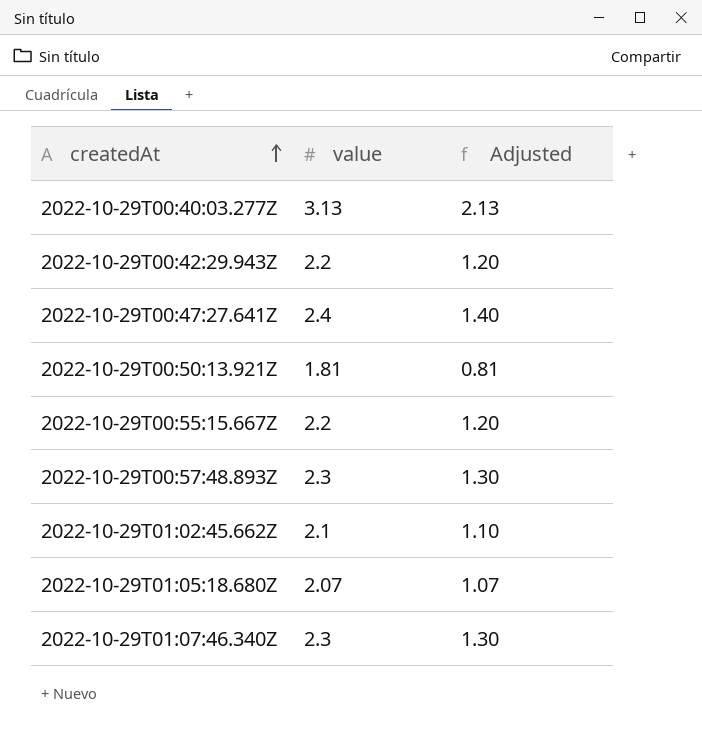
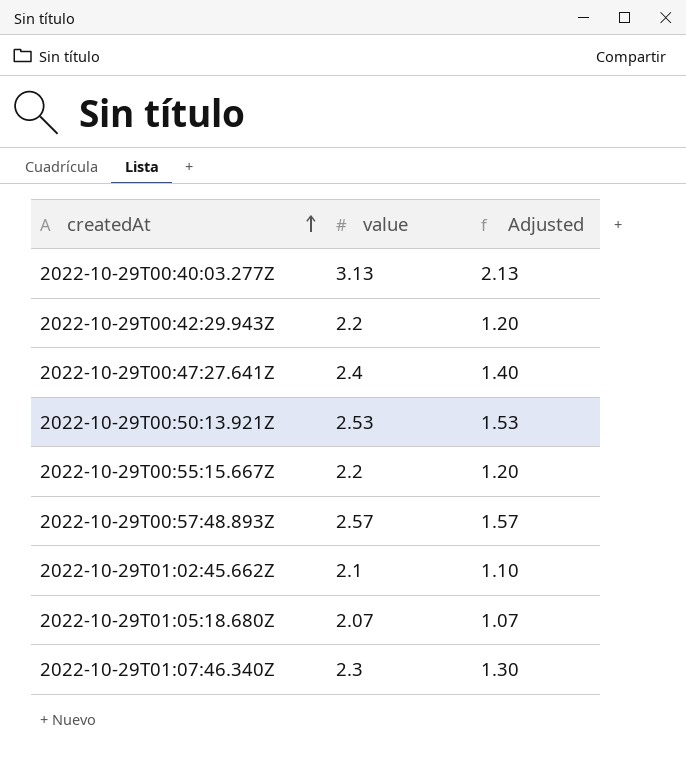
2022-10-29T00:50:13.921Z | value: 1.81 -> 2.53
2022-10-29T00:50:13.921Z | Adjusted: 0.81 -> 1.53
2022-10-29T00:57:48.893Z | value: 2.3 -> 2.57
2022-10-29T00:57:48.893Z | Adjusted: 1.30 -> 1.57

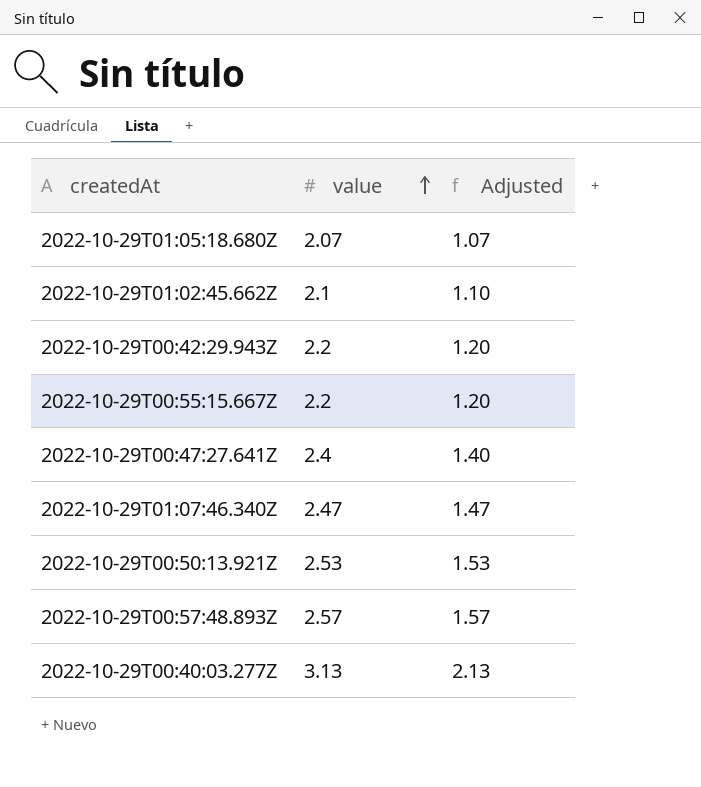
row order: createdAt ascending -> value ascending
2022-10-29T01:07:46.340Z | value: 2.3 -> 2.47
2022-10-29T01:07:46.340Z | Adjusted: 1.30 -> 1.47

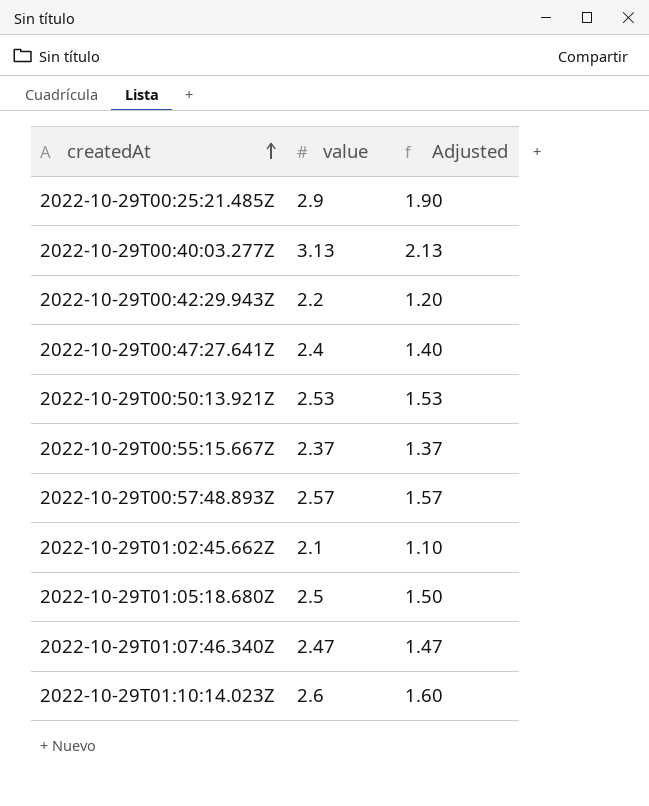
row order: value ascending -> createdAt ascending
row 2022-10-29T00:25:21.485Z: none -> 2.9 | 1.90
2022-10-29T00:55:15.667Z | value: 2.2 -> 2.37
2022-10-29T00:55:15.667Z | Adjusted: 1.20 -> 1.37
2022-10-29T01:05:18.680Z | value: 2.07 -> 2.5
2022-10-29T01:05:18.680Z | Adjusted: 1.07 -> 1.50
row 2022-10-29T01:10:14.023Z: none -> 2.6 | 1.60

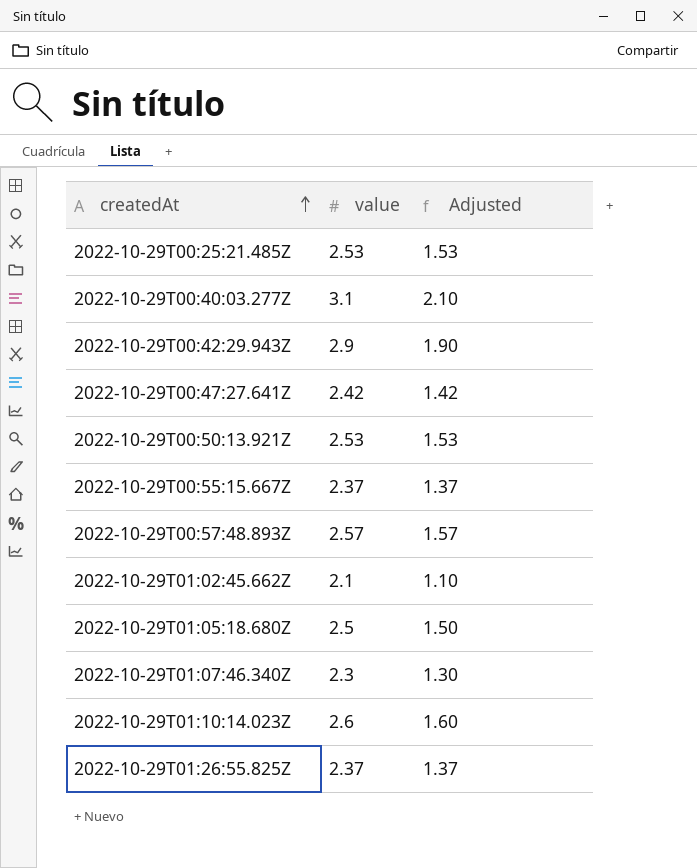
2022-10-29T00:25:21.485Z | value: 2.9 -> 2.53
2022-10-29T00:25:21.485Z | Adjusted: 1.90 -> 1.53
2022-10-29T00:40:03.277Z | value: 3.13 -> 3.1
2022-10-29T00:40:03.277Z | Adjusted: 2.13 -> 2.10
2022-10-29T00:42:29.943Z | value: 2.2 -> 2.9
2022-10-29T00:42:29.943Z | Adjusted: 1.20 -> 1.90
2022-10-29T00:47:27.641Z | value: 2.4 -> 2.42
2022-10-29T00:47:27.641Z | Adjusted: 1.40 -> 1.42
2022-10-29T01:07:46.340Z | value: 2.47 -> 2.3
2022-10-29T01:07:46.340Z | Adjusted: 1.47 -> 1.30
row 2022-10-29T01:26:55.825Z: none -> 2.37 | 1.37

